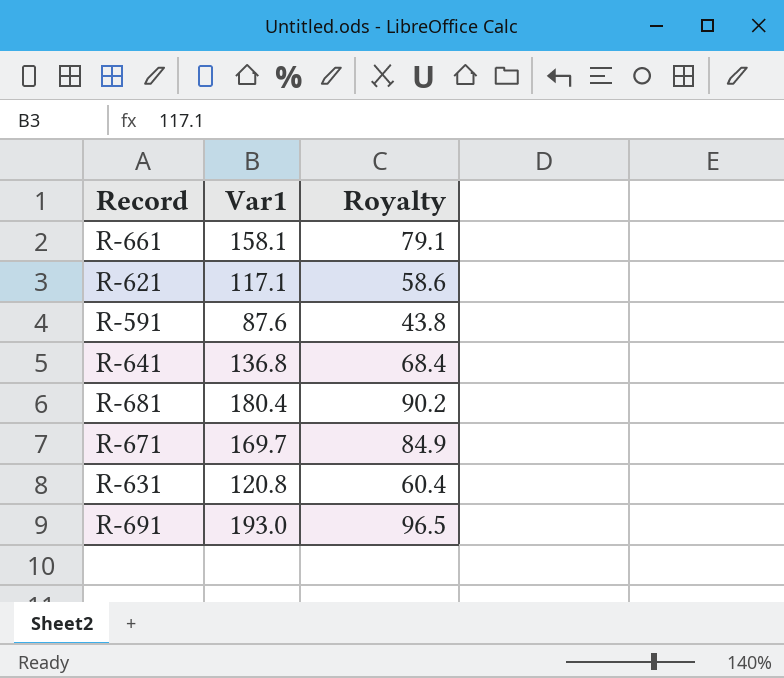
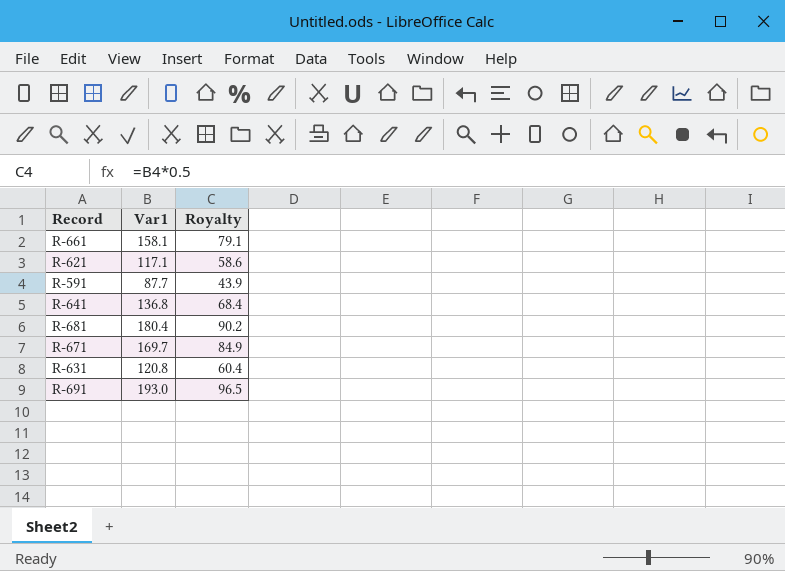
R-591 | Var1: 87.6 -> 87.7
R-591 | Royalty: 43.8 -> 43.9

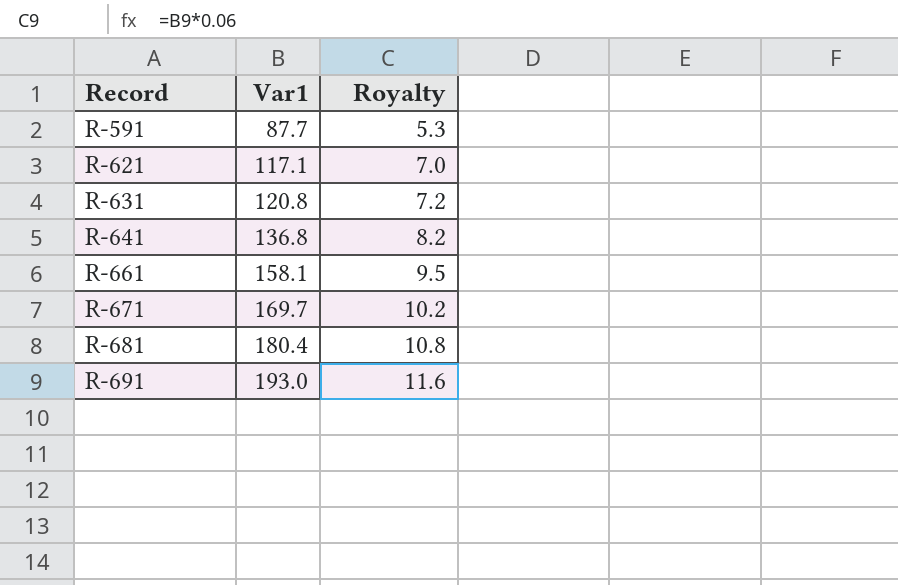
row order: none -> Record ascending
column Royalty | formula: [Var1] * 0.5 -> [Var1] * 0.06

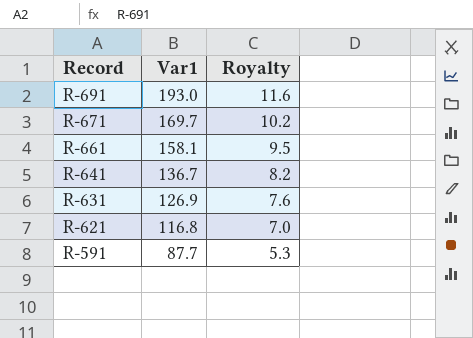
row order: Record ascending -> Record descending
row R-681: 180.4 | 10.8 -> none
R-641 | Var1: 136.8 -> 136.7
R-631 | Var1: 120.8 -> 126.9
R-631 | Royalty: 7.2 -> 7.6
R-621 | Var1: 117.1 -> 116.8

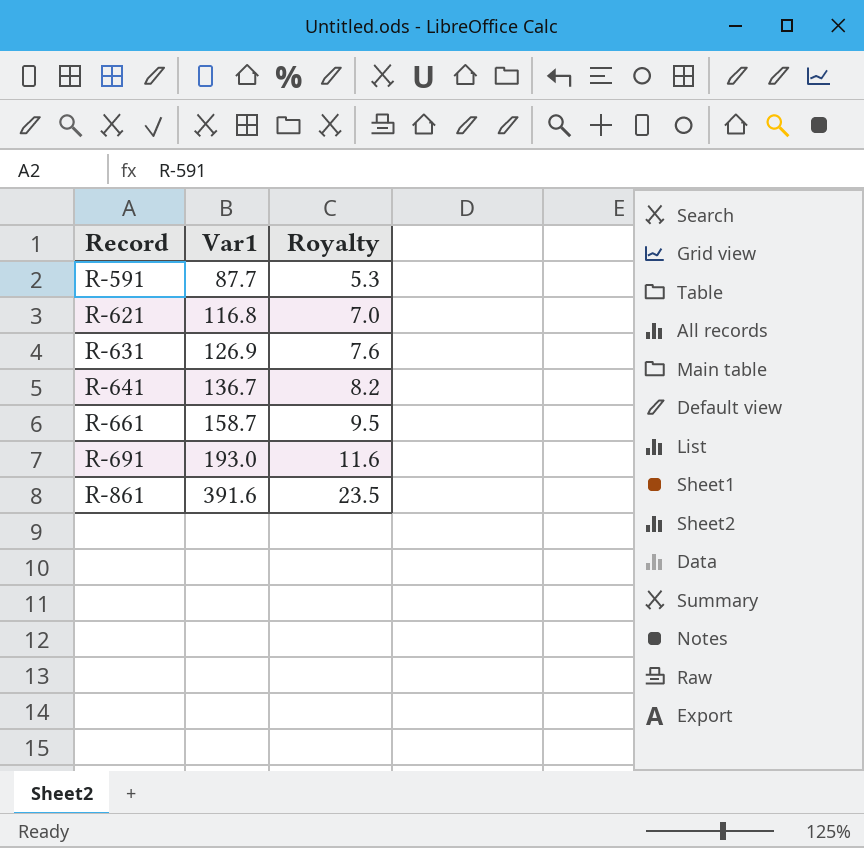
row order: Record descending -> Record ascending
row R-671: 169.7 | 10.2 -> none
R-661 | Var1: 158.1 -> 158.7
row R-861: none -> 391.6 | 23.5

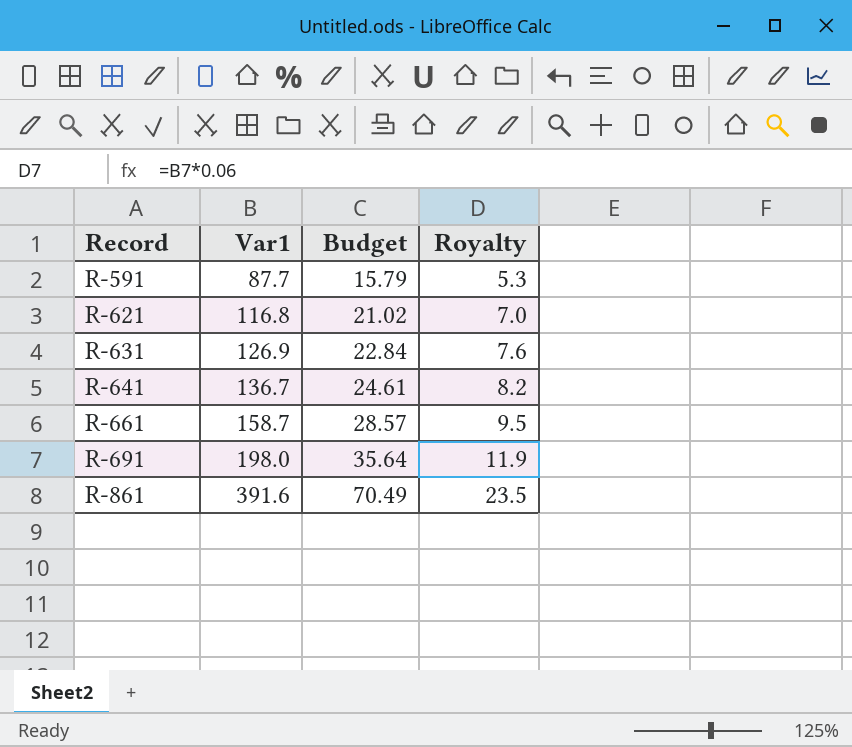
column Budget | formula: none -> [Var1] * 0.18
R-691 | Var1: 193.0 -> 198.0
R-691 | Royalty: 11.6 -> 11.9

